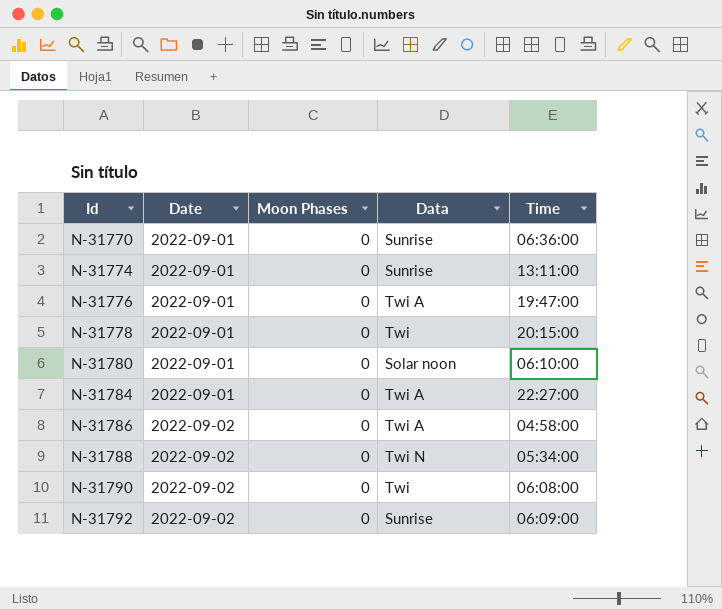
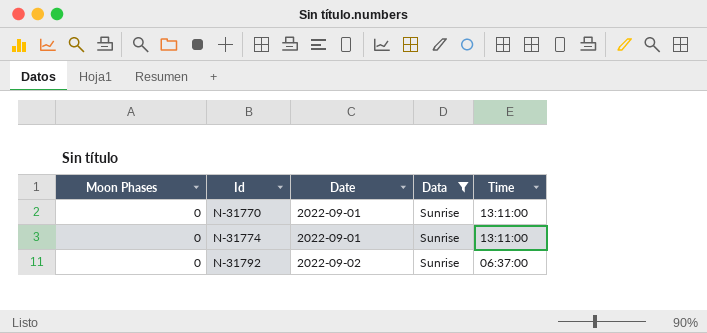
filter: none -> Data = Sunrise
column Moon Phases | position: 3 -> 1
N-31770 | Time: 06:36:00 -> 13:11:00
N-31792 | Time: 06:09:00 -> 06:37:00

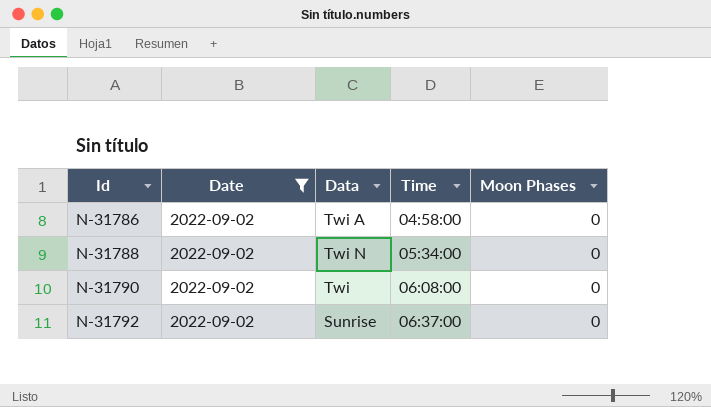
filter: Data = Sunrise -> Date = 2022-09-02
column Moon Phases | position: 1 -> 5

